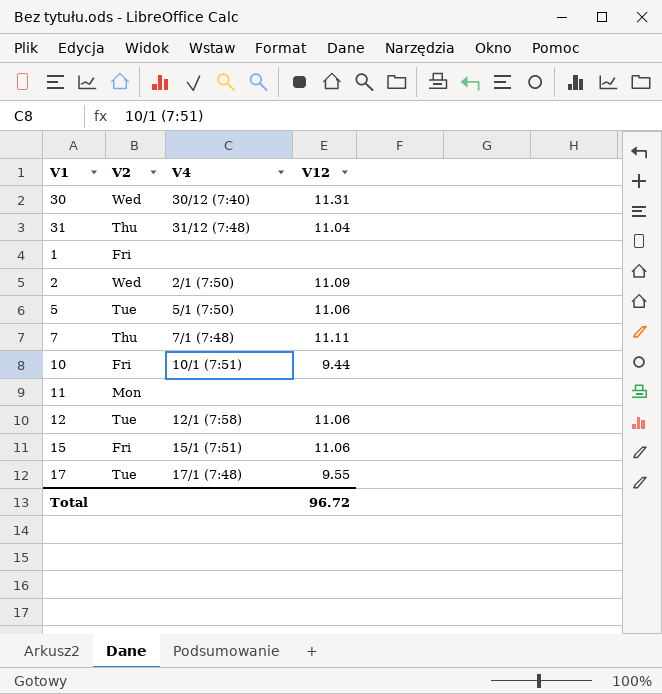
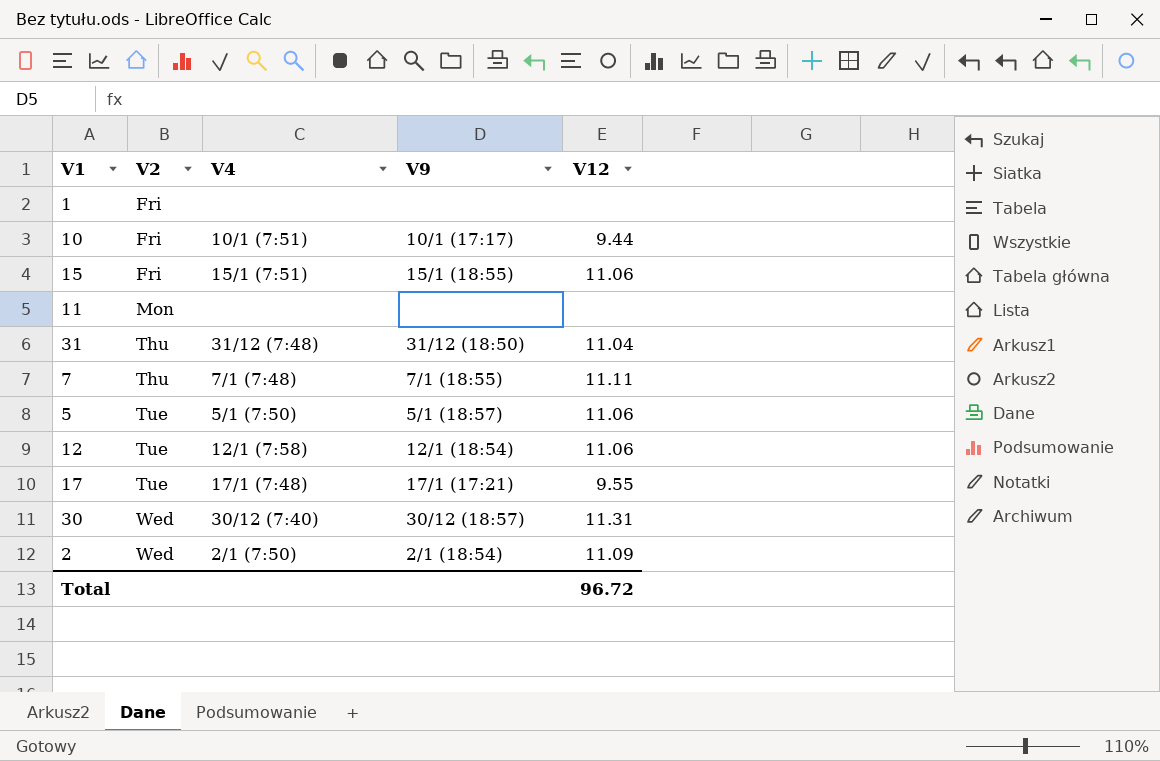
row order: none -> V2 ascending
column V9 | position: none -> 4

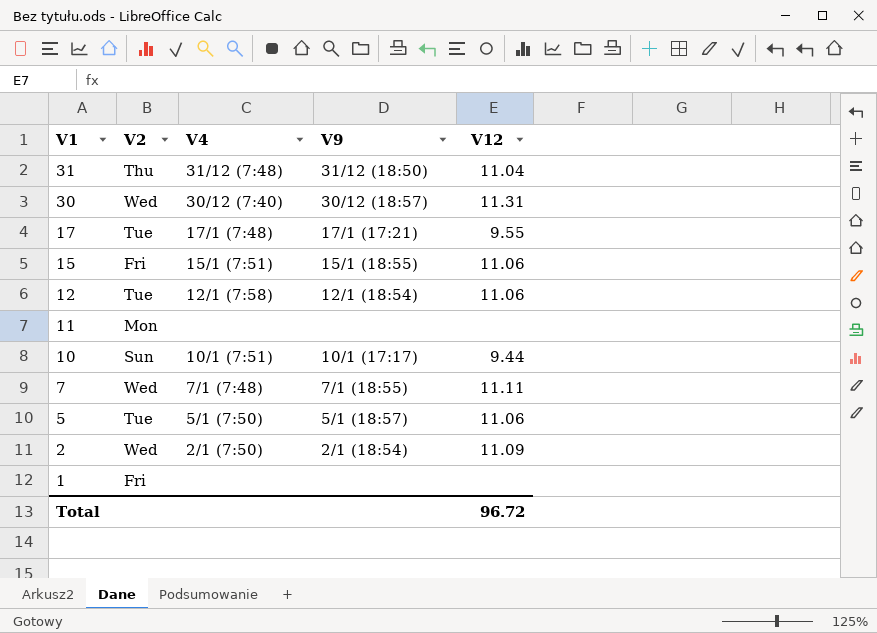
row order: V2 ascending -> V1 descending
10 | V2: Fri -> Sun
7 | V2: Thu -> Wed

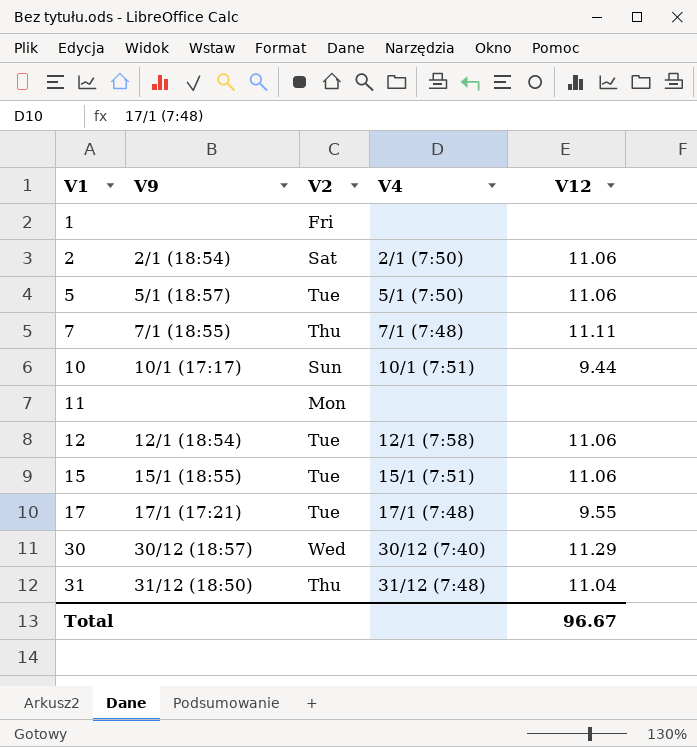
row order: V1 descending -> V1 ascending
column V9 | position: 4 -> 2
2 | V2: Wed -> Sat
2 | V12: 11.09 -> 11.06
7 | V2: Wed -> Thu
15 | V2: Fri -> Tue
30 | V12: 11.31 -> 11.29
Total | V12: 96.72 -> 96.67

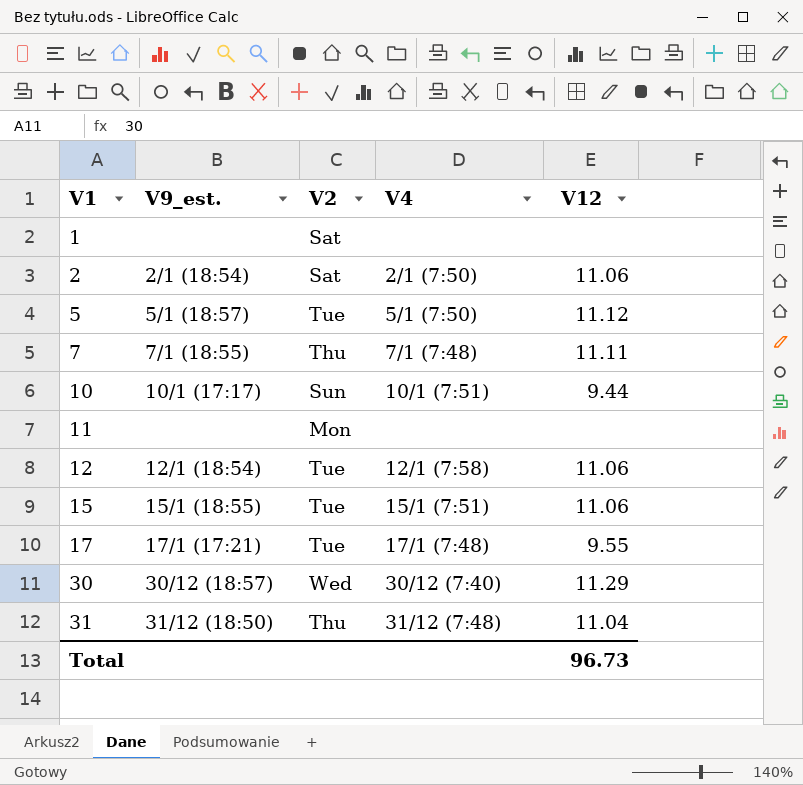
column name: V9 -> V9_est.
1 | V2: Fri -> Sat
5 | V12: 11.06 -> 11.12
Total | V12: 96.67 -> 96.73

